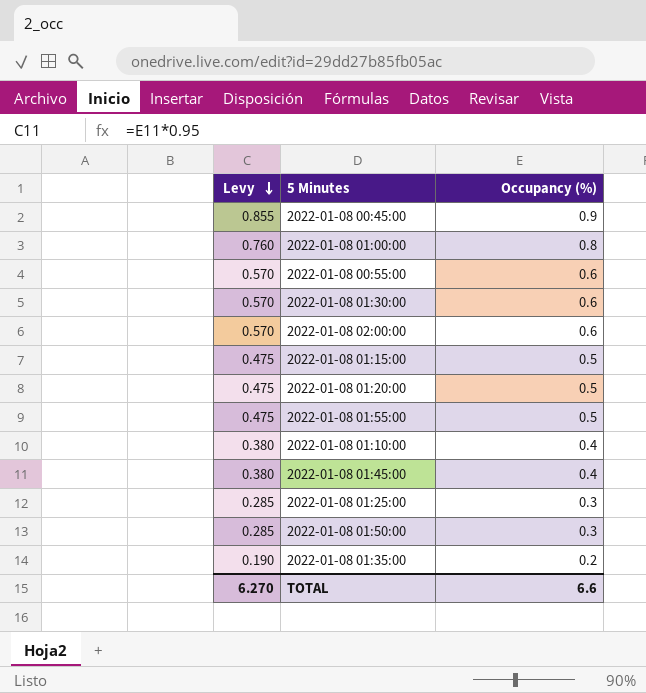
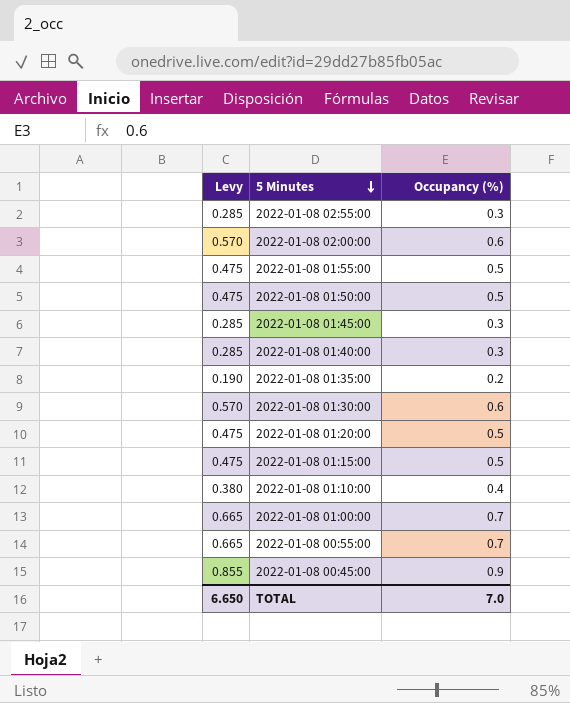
row order: Levy descending -> 5 Minutes descending
row 2022-01-08 01:25:00: 0.285 | 0.3 -> none
row 2022-01-08 02:55:00: none -> 0.285 | 0.3
2022-01-08 01:50:00 | Levy: 0.285 -> 0.475
2022-01-08 01:50:00 | Occupancy (%): 0.3 -> 0.5
2022-01-08 01:45:00 | Levy: 0.380 -> 0.285
2022-01-08 01:45:00 | Occupancy (%): 0.4 -> 0.3
row 2022-01-08 01:40:00: none -> 0.285 | 0.3
2022-01-08 01:00:00 | Levy: 0.760 -> 0.665
2022-01-08 01:00:00 | Occupancy (%): 0.8 -> 0.7
2022-01-08 00:55:00 | Levy: 0.570 -> 0.665
2022-01-08 00:55:00 | Occupancy (%): 0.6 -> 0.7
TOTAL | Levy: 6.270 -> 6.650
TOTAL | Occupancy (%): 6.6 -> 7.0

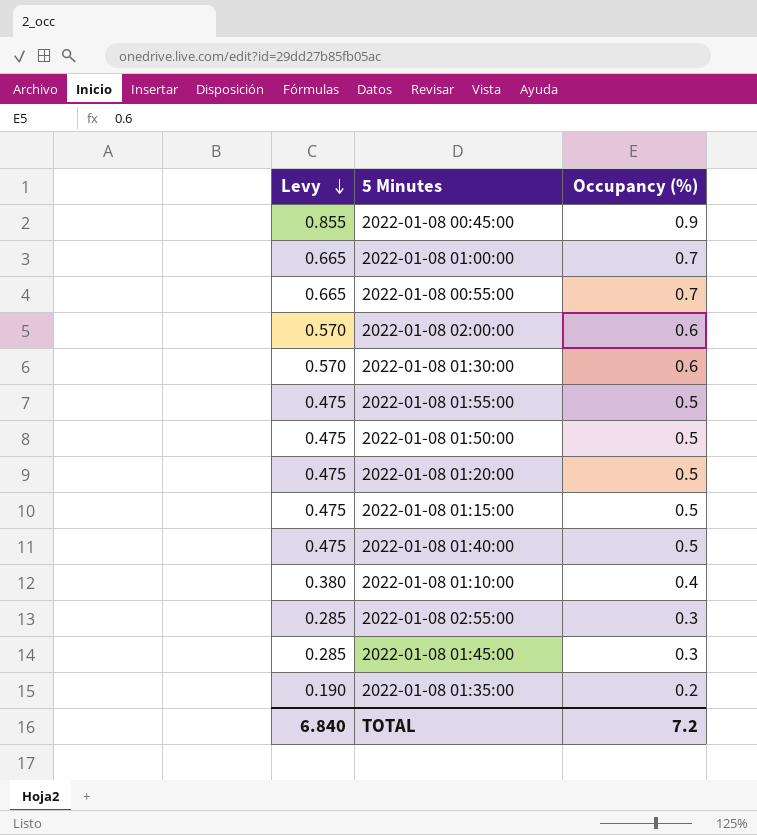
row order: 5 Minutes descending -> Levy descending
2022-01-08 01:40:00 | Levy: 0.285 -> 0.475
2022-01-08 01:40:00 | Occupancy (%): 0.3 -> 0.5
TOTAL | Levy: 6.650 -> 6.840
TOTAL | Occupancy (%): 7.0 -> 7.2

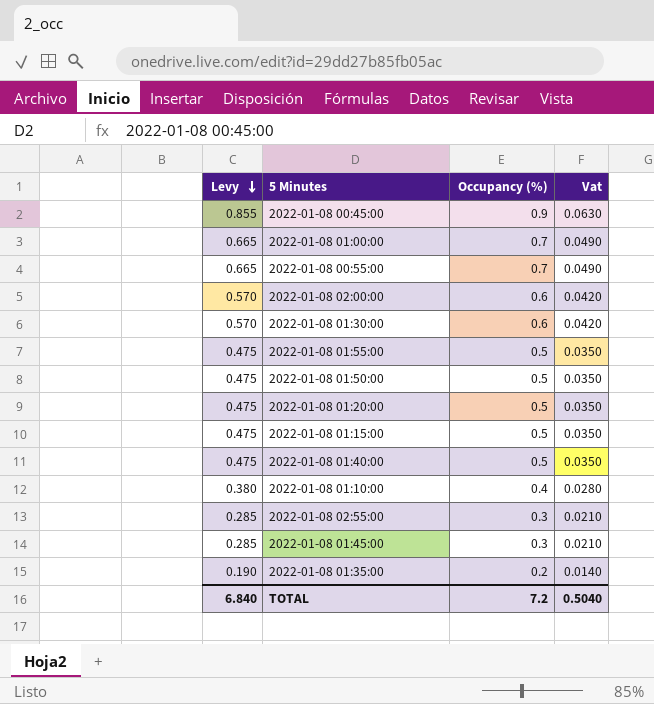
column Vat | formula: none -> [Occupancy (%)] * 0.07

